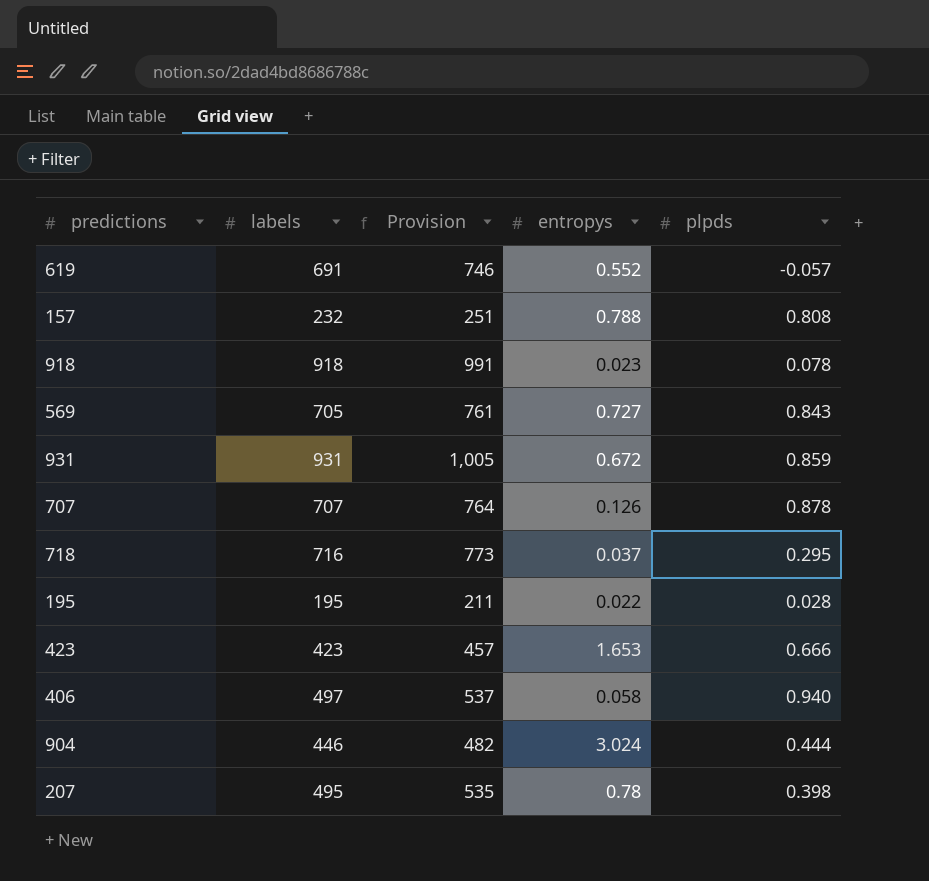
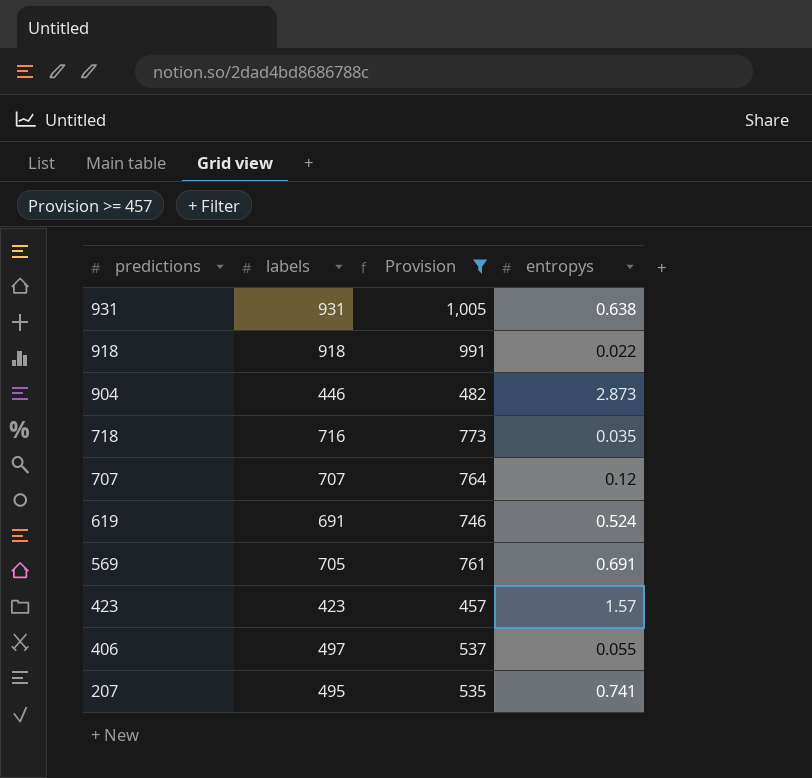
filter: none -> Provision >= 457
row order: none -> predictions descending
column plpds | position: 5 -> none
931 | entropys: 0.672 -> 0.638
918 | entropys: 0.023 -> 0.022
904 | entropys: 3.024 -> 2.873
718 | entropys: 0.037 -> 0.035
707 | entropys: 0.126 -> 0.12
619 | entropys: 0.552 -> 0.524
569 | entropys: 0.727 -> 0.691
423 | entropys: 1.653 -> 1.57
406 | entropys: 0.058 -> 0.055
207 | entropys: 0.78 -> 0.741

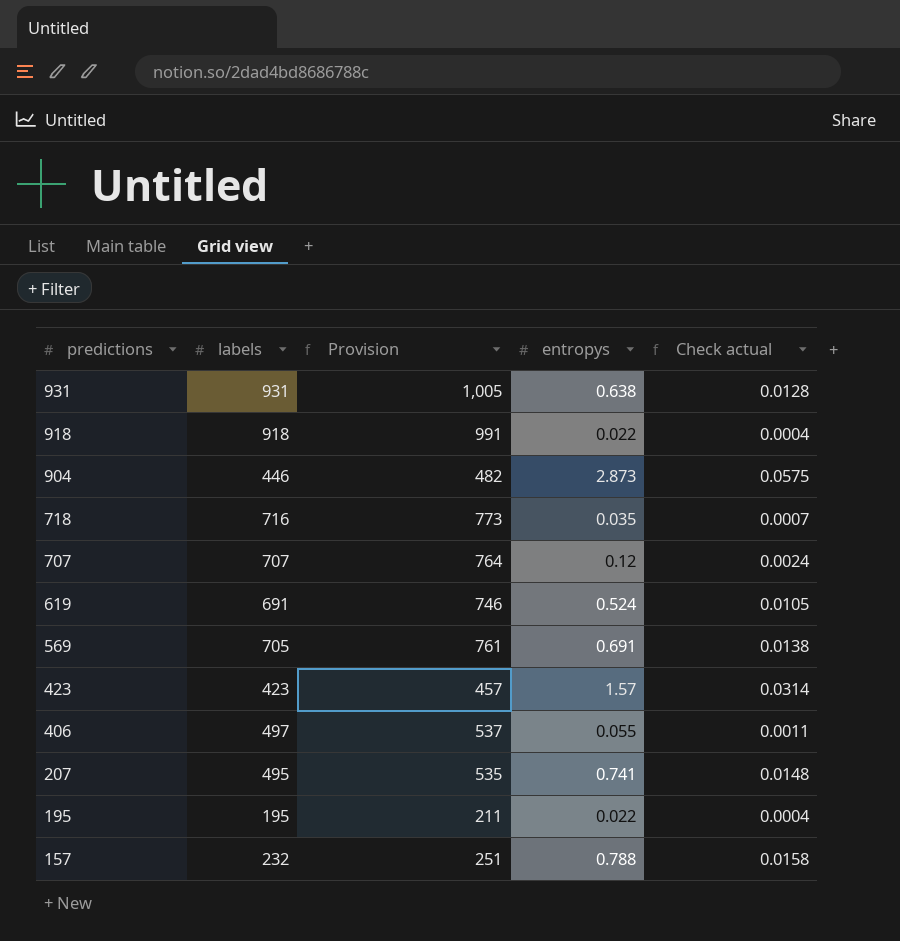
filter: Provision >= 457 -> none
column Check actual | formula: none -> [entropys] * 0.02

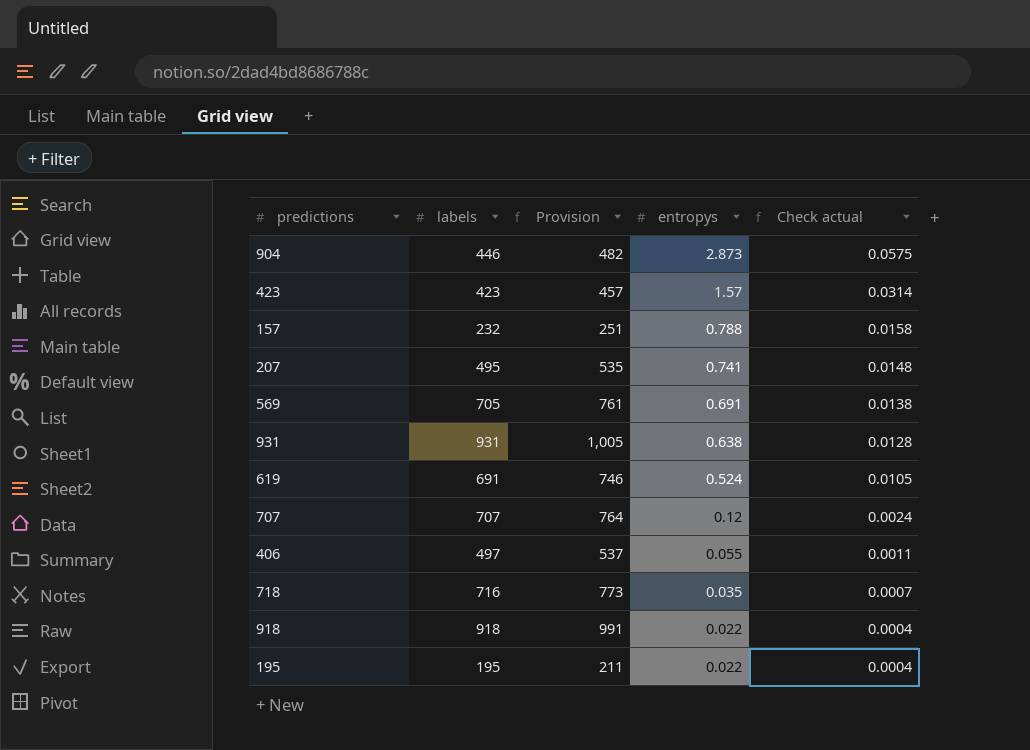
row order: predictions descending -> entropys descending

